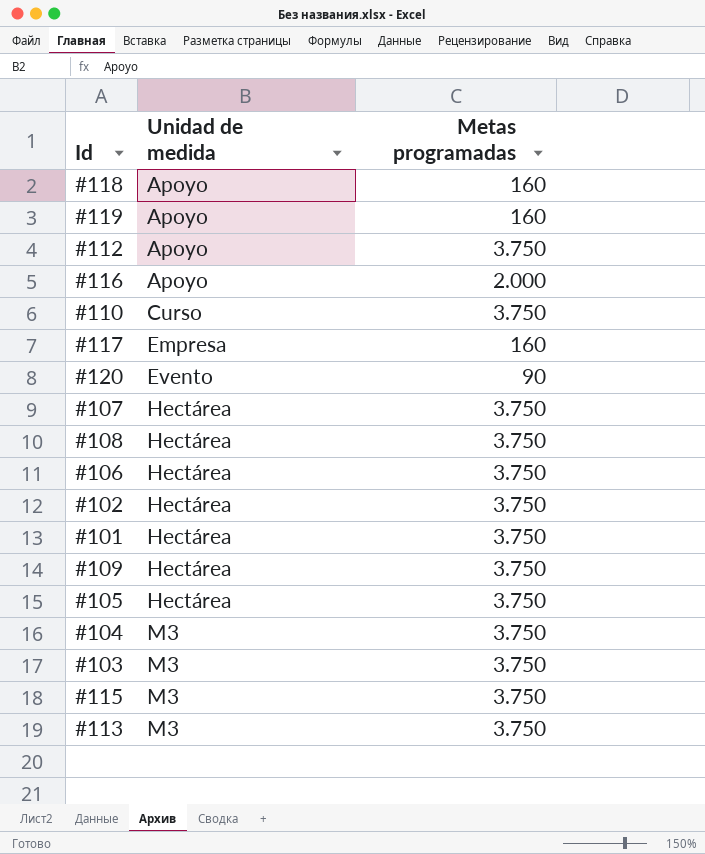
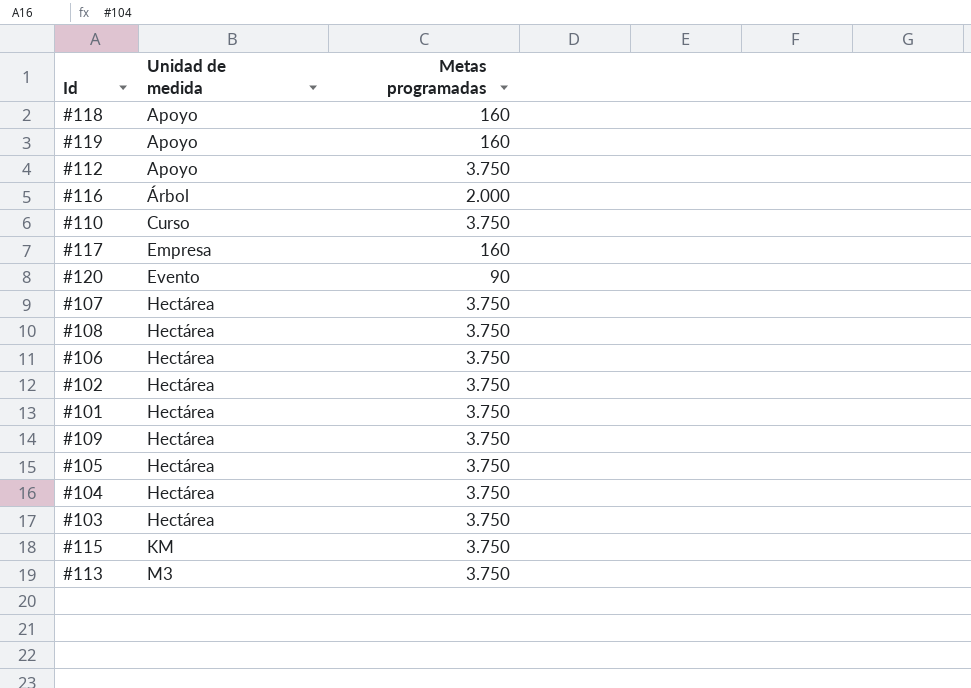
#116 | Unidad de medida: Apoyo -> Árbol
#104 | Unidad de medida: M3 -> Hectárea
#103 | Unidad de medida: M3 -> Hectárea
#115 | Unidad de medida: M3 -> KM

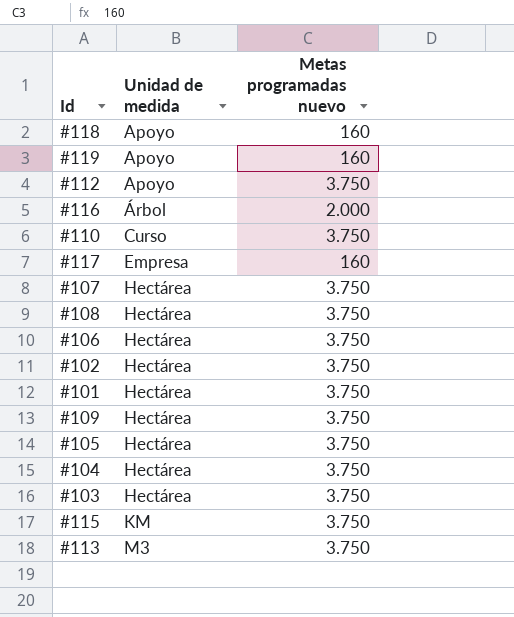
column name: Metas programadas -> Metas programadas nuevo
row #120: Evento | 90 -> none

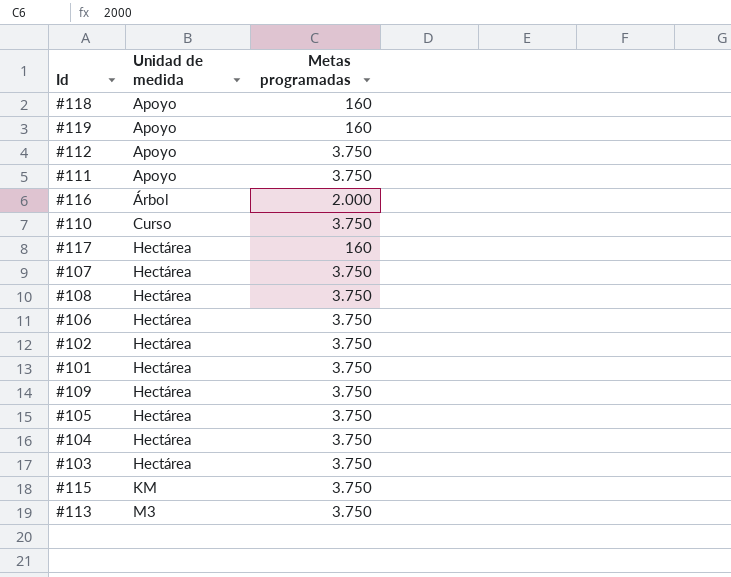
column name: Metas programadas nuevo -> Metas programadas
row #111: none -> Apoyo | 3.750
#117 | Unidad de medida: Empresa -> Hectárea

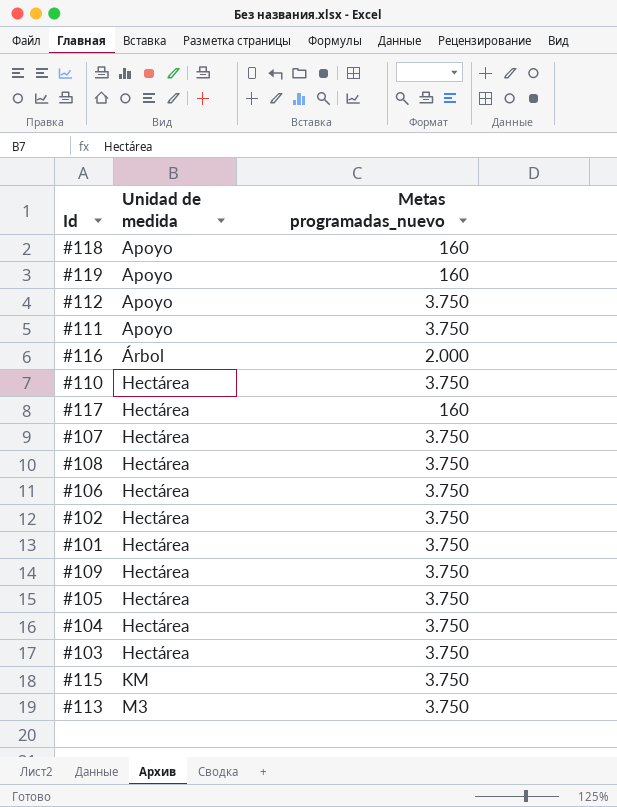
column name: Metas programadas -> Metas programadas_nuevo
#110 | Unidad de medida: Curso -> Hectárea

